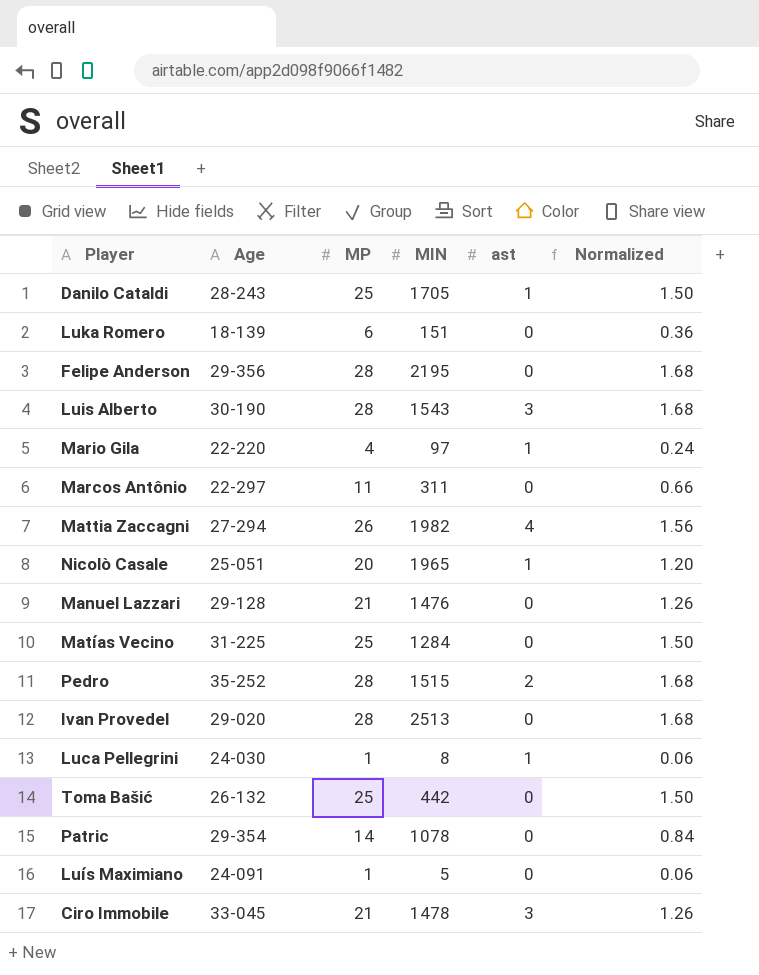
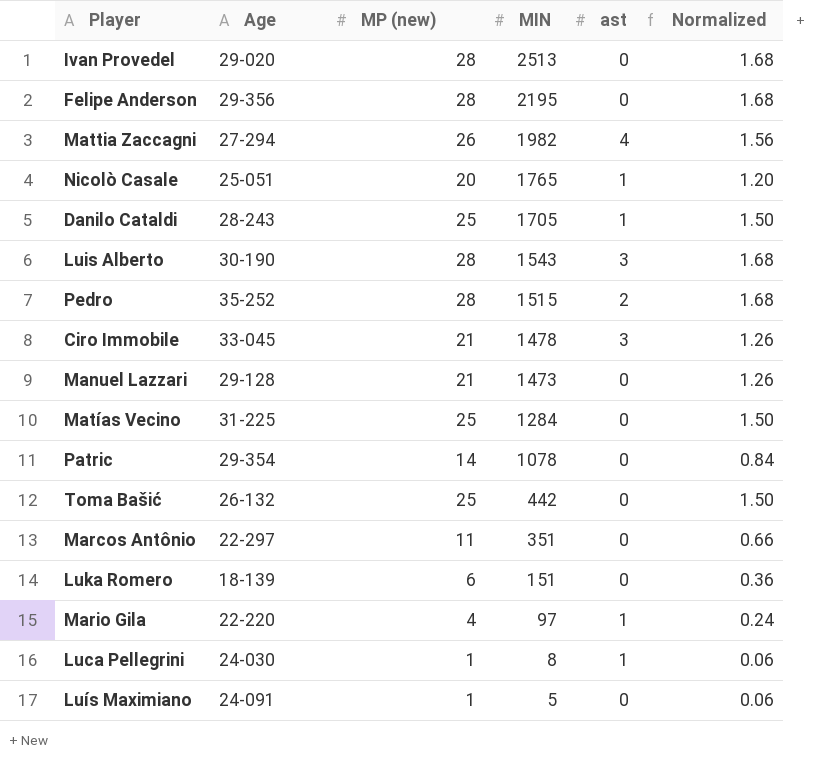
row order: none -> MIN descending
column name: MP -> MP (new)
Nicolò Casale | MIN: 1965 -> 1765
Manuel Lazzari | MIN: 1476 -> 1473
Marcos Antônio | MIN: 311 -> 351

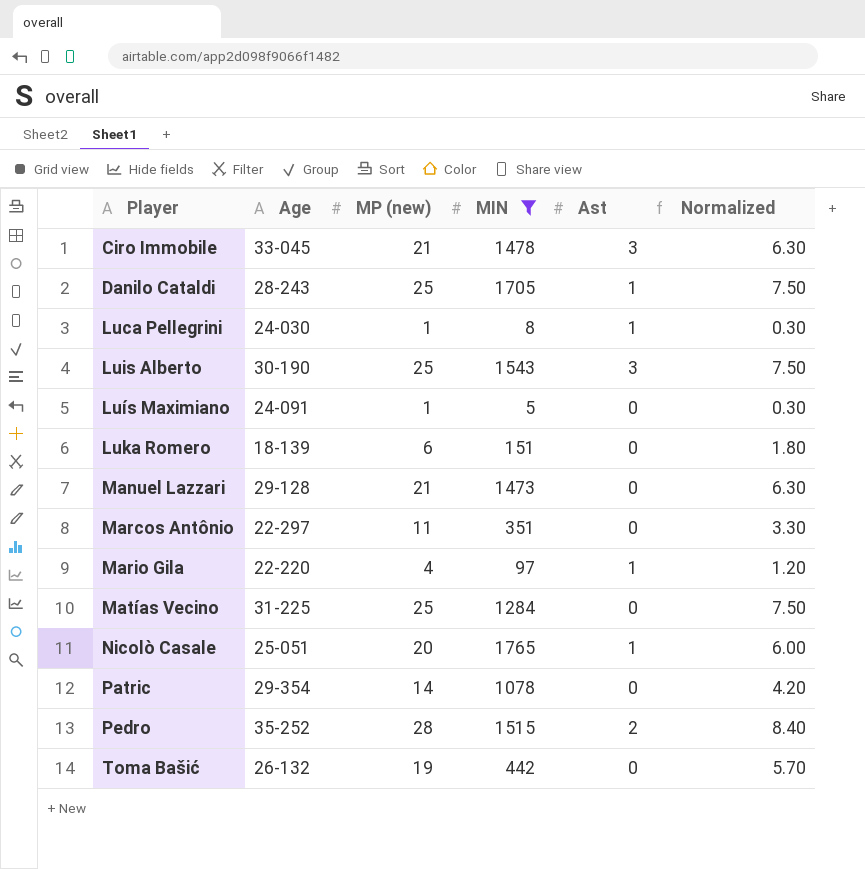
filter: none -> MIN <= 1765
row order: MIN descending -> Player ascending
column name: ast -> Ast
column Normalized | formula: [MP (new)] * 0.06 -> [MP (new)] * 0.3
Luis Alberto | MP (new): 28 -> 25
Toma Bašić | MP (new): 25 -> 19

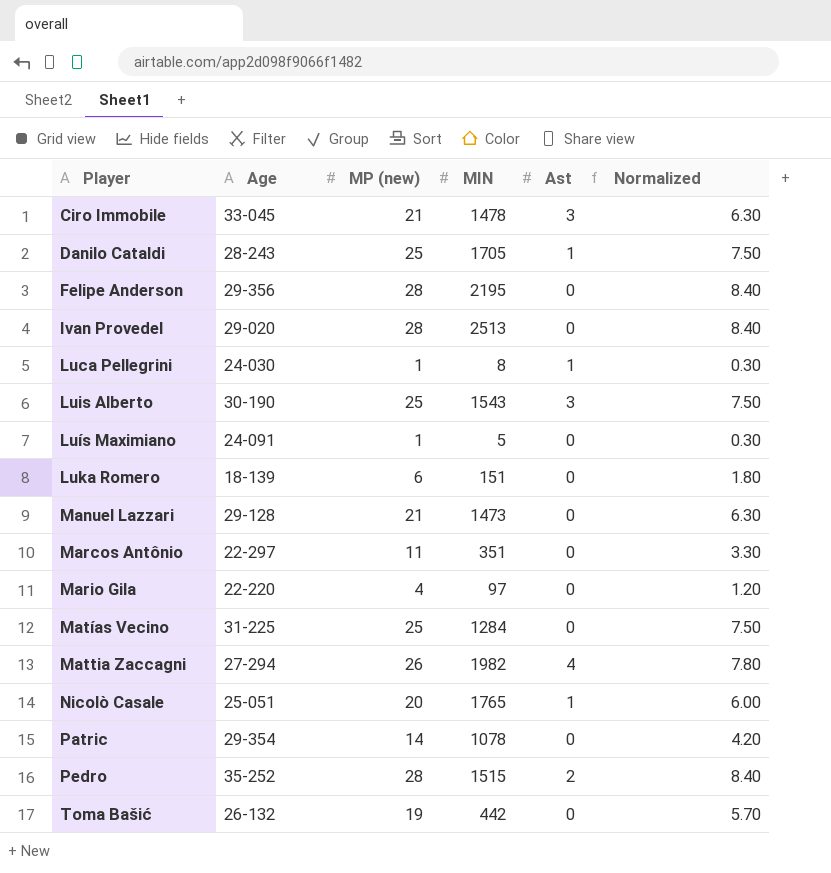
filter: MIN <= 1765 -> none
Mario Gila | Ast: 1 -> 0

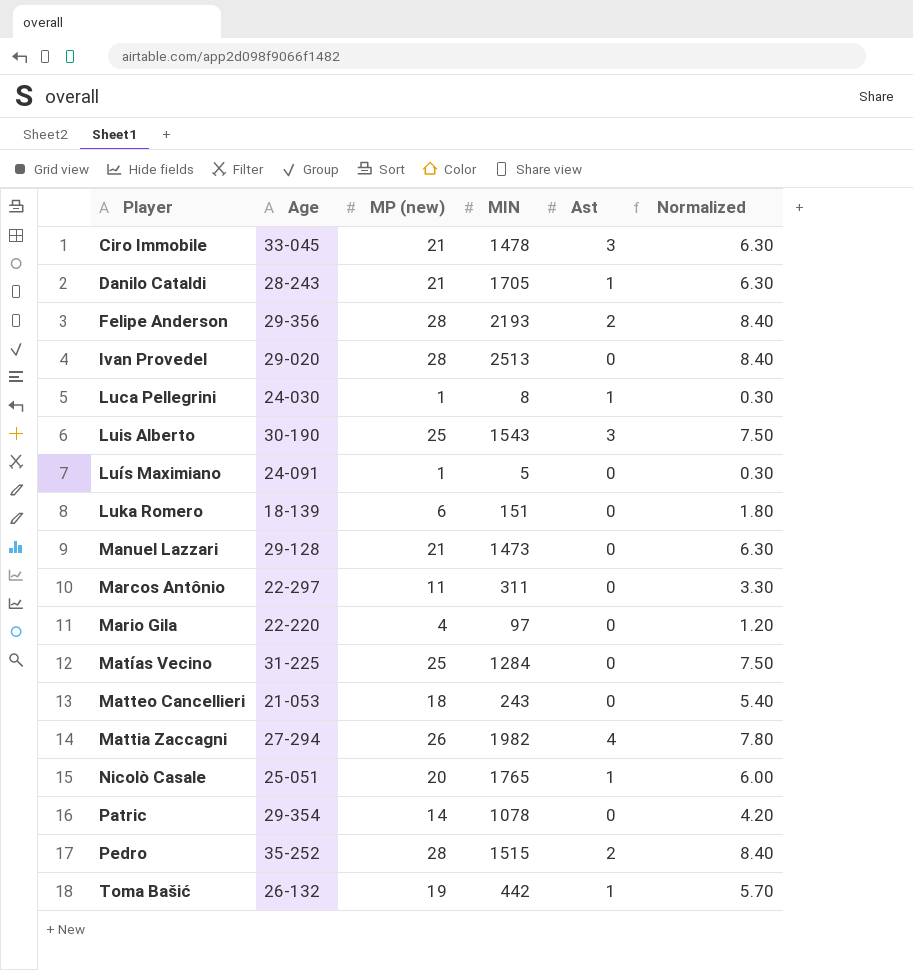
Danilo Cataldi | MP (new): 25 -> 21
Danilo Cataldi | Normalized: 7.50 -> 6.30
Felipe Anderson | MIN: 2195 -> 2193
Felipe Anderson | Ast: 0 -> 2
Marcos Antônio | MIN: 351 -> 311
row Matteo Cancellieri: none -> 21-053 | 18 | 243 | 0 | 5.40
Toma Bašić | Ast: 0 -> 1

